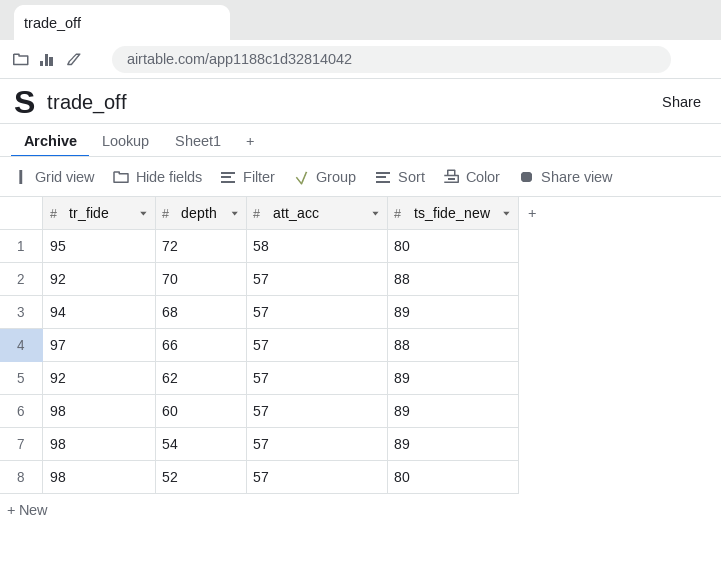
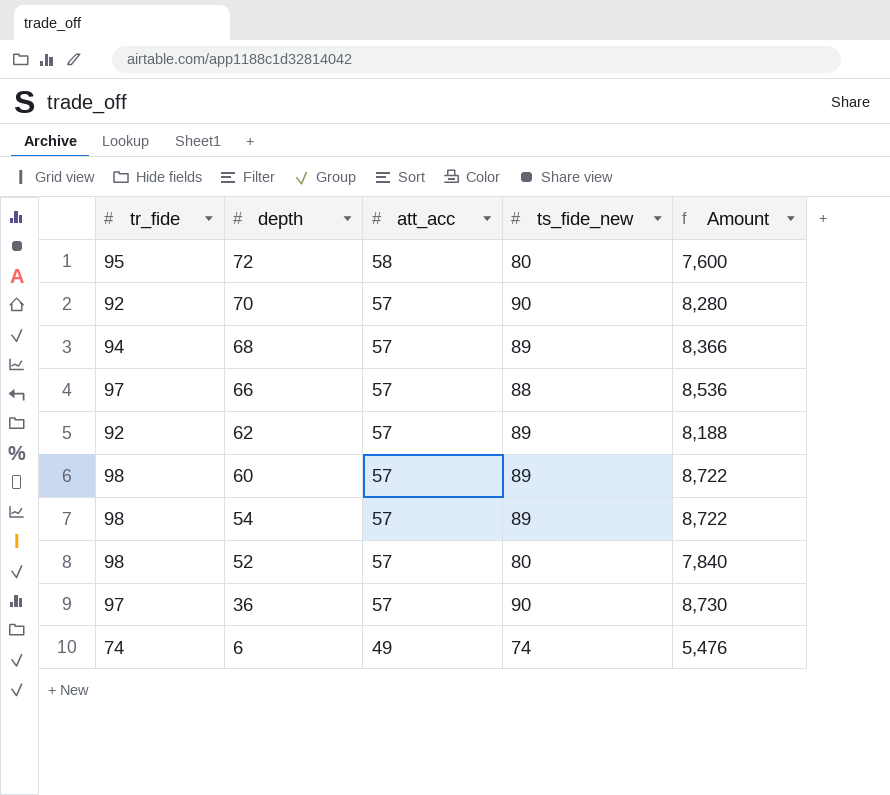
column Amount | formula: none -> [tr_fide] * [ts_fide_new]
70 | ts_fide_new: 88 -> 90
row 36: none -> 97 | 57 | 90 | 8,730
row 6: none -> 74 | 49 | 74 | 5,476

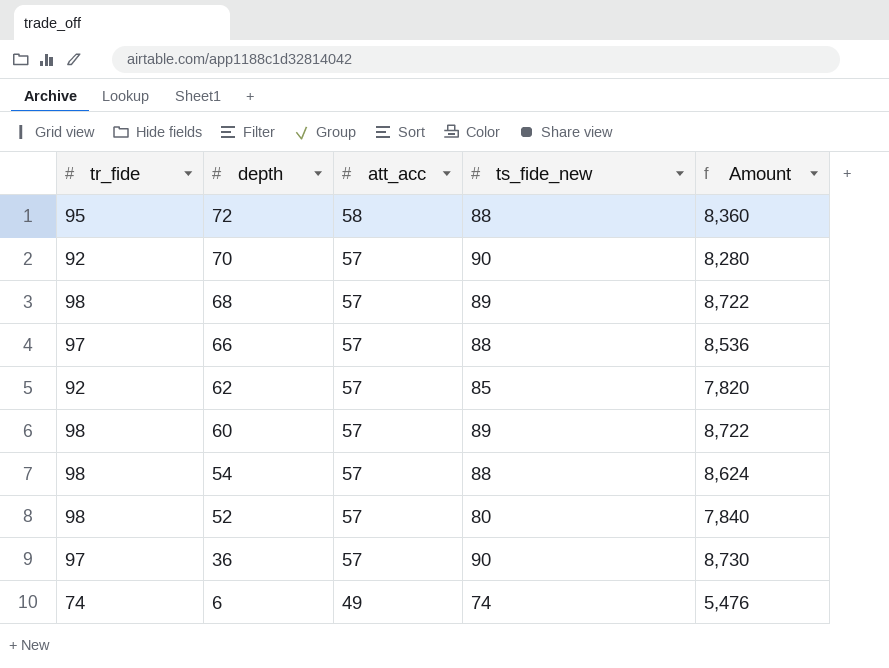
72 | ts_fide_new: 80 -> 88
72 | Amount: 7,600 -> 8,360
68 | tr_fide: 94 -> 98
68 | Amount: 8,366 -> 8,722
62 | ts_fide_new: 89 -> 85
62 | Amount: 8,188 -> 7,820
54 | ts_fide_new: 89 -> 88
54 | Amount: 8,722 -> 8,624

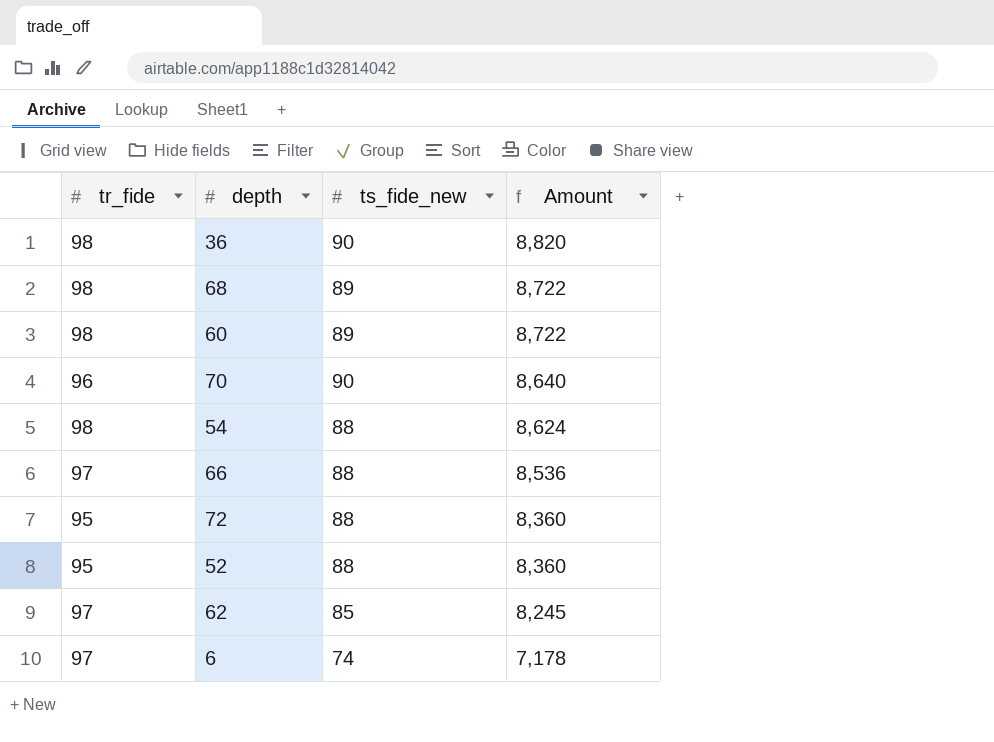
row order: depth descending -> Amount descending
column att_acc | position: 3 -> none
36 | tr_fide: 97 -> 98
36 | Amount: 8,730 -> 8,820
70 | tr_fide: 92 -> 96
70 | Amount: 8,280 -> 8,640
52 | tr_fide: 98 -> 95
52 | ts_fide_new: 80 -> 88
52 | Amount: 7,840 -> 8,360
62 | tr_fide: 92 -> 97
62 | Amount: 7,820 -> 8,245
6 | tr_fide: 74 -> 97
6 | Amount: 5,476 -> 7,178

